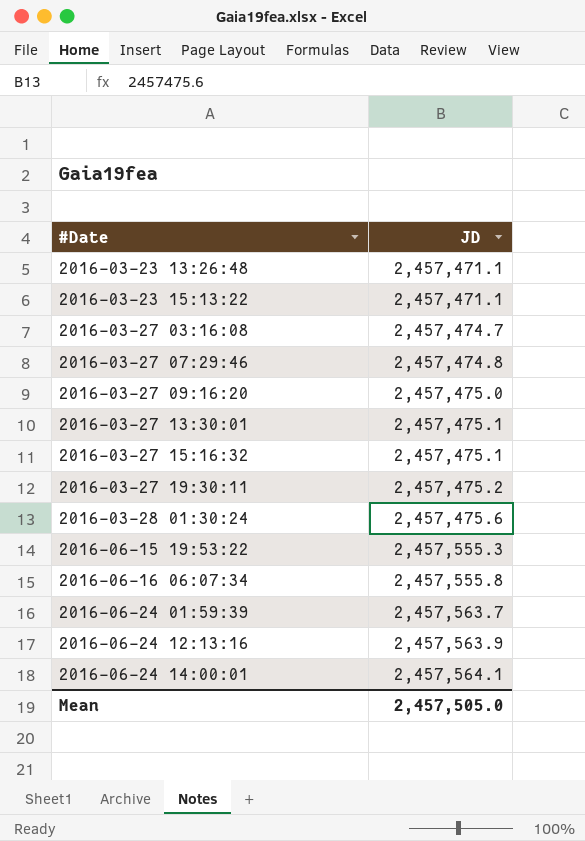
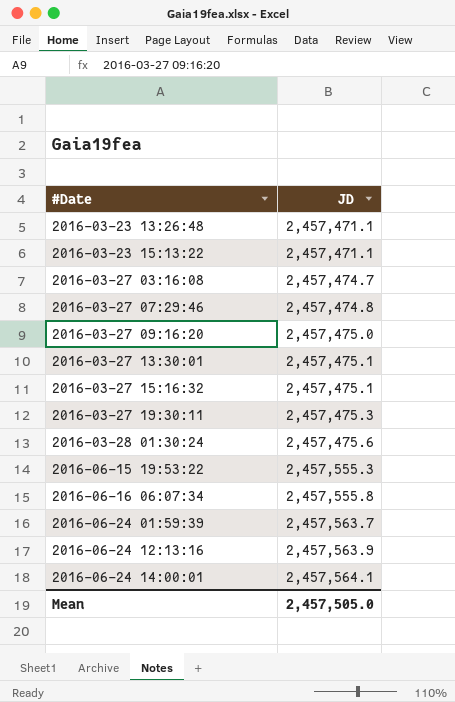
2016-03-27 19:30:11 | JD: 2,457,475.2 -> 2,457,475.3

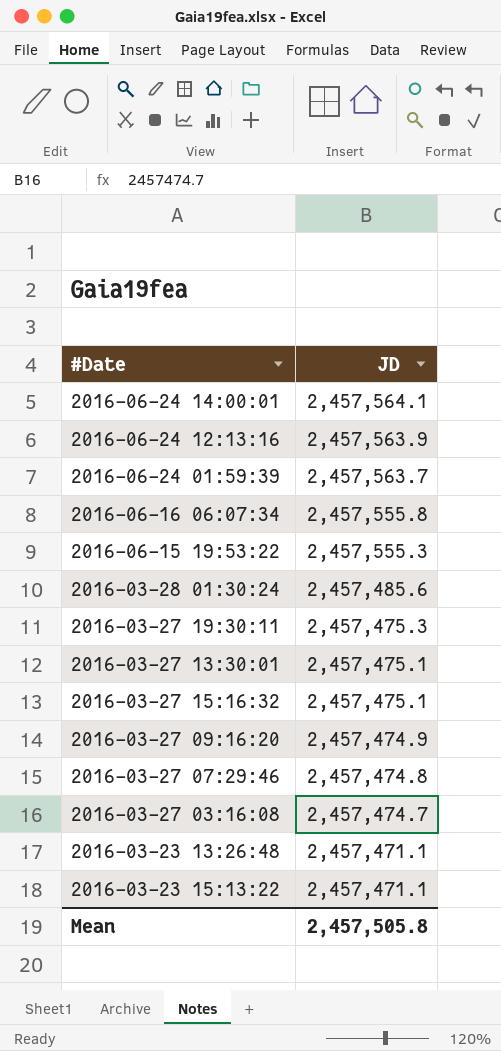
row order: #Date ascending -> JD descending
2016-03-28 01:30:24 | JD: 2,457,475.6 -> 2,457,485.6
2016-03-27 09:16:20 | JD: 2,457,475.0 -> 2,457,474.9
Mean | JD: 2,457,505.0 -> 2,457,505.8

